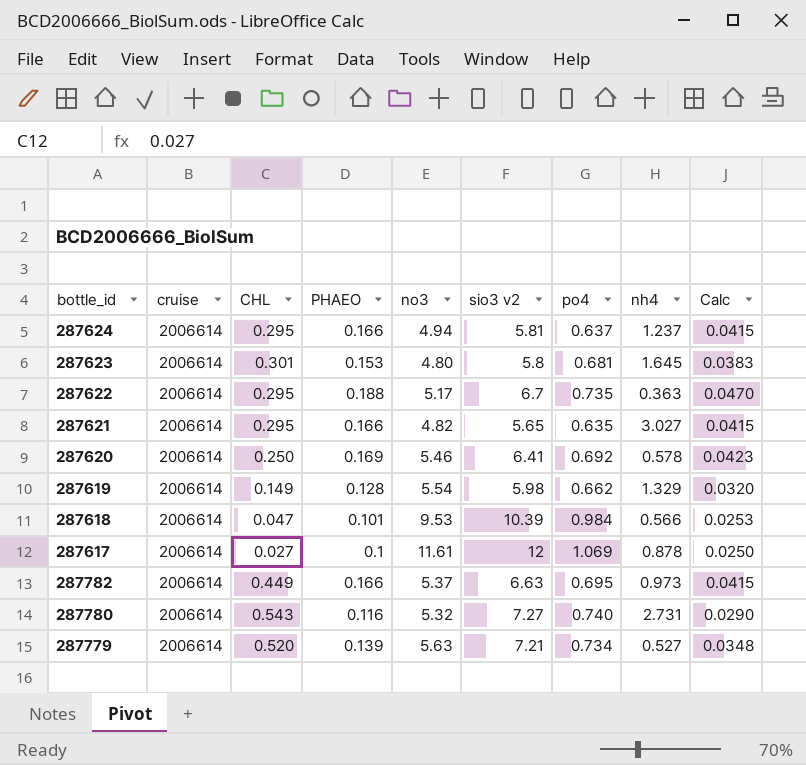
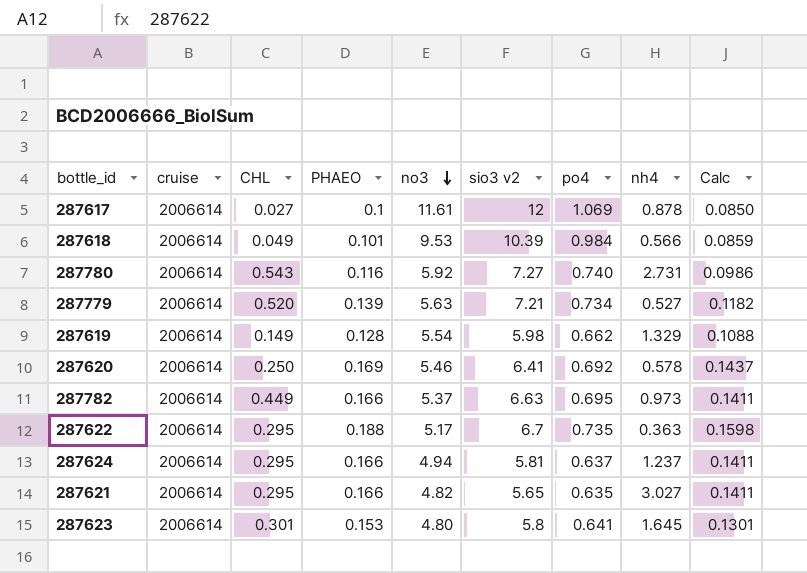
row order: none -> no3 descending
column Calc | formula: [PHAEO] * 0.25 -> [PHAEO] * 0.85
287618 | CHL: 0.047 -> 0.049
287780 | no3: 5.32 -> 5.92
287623 | po4: 0.681 -> 0.641

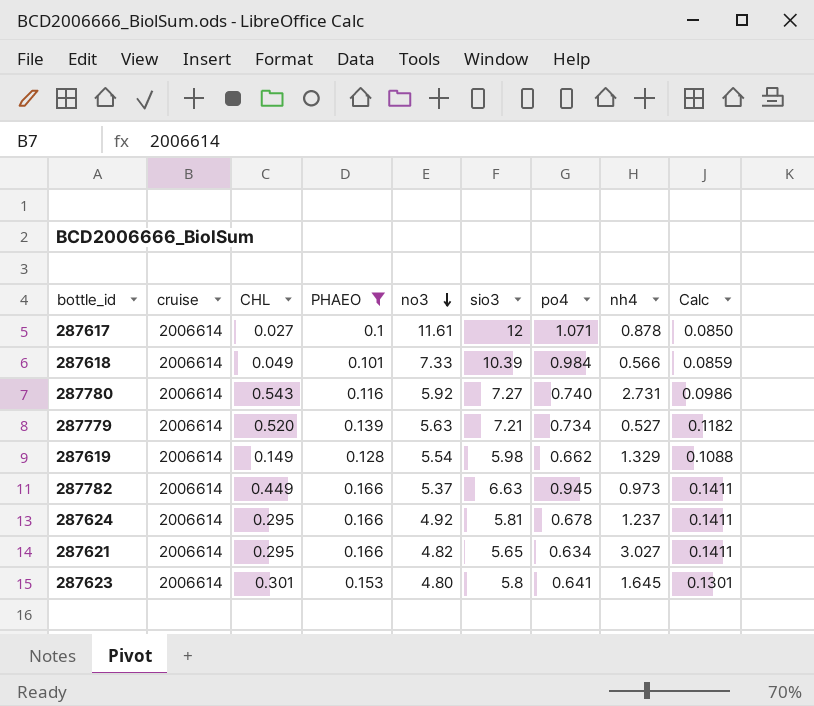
filter: none -> PHAEO <= 0.166
column name: sio3 v2 -> sio3
287617 | po4: 1.069 -> 1.071
287618 | no3: 9.53 -> 7.33
287782 | po4: 0.695 -> 0.945
287624 | no3: 4.94 -> 4.92
287624 | po4: 0.637 -> 0.678
287621 | po4: 0.635 -> 0.634

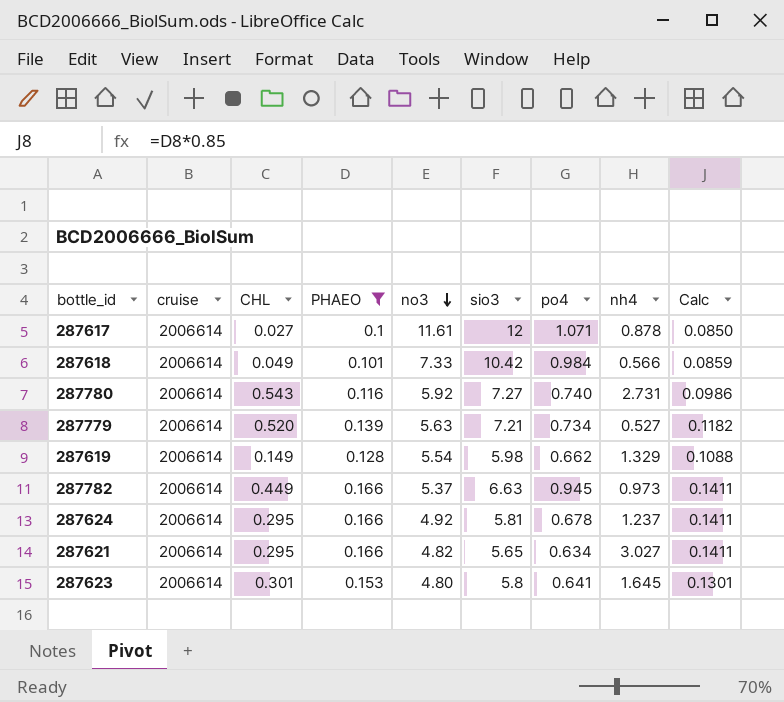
287618 | sio3: 10.39 -> 10.42

